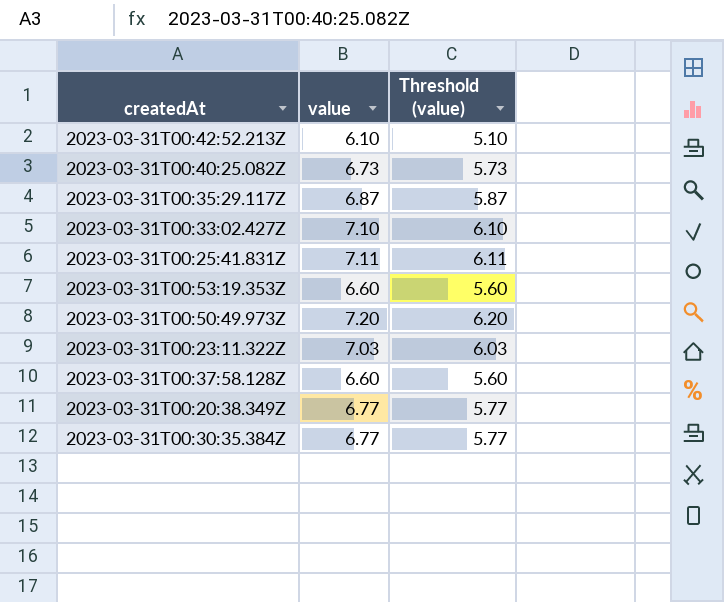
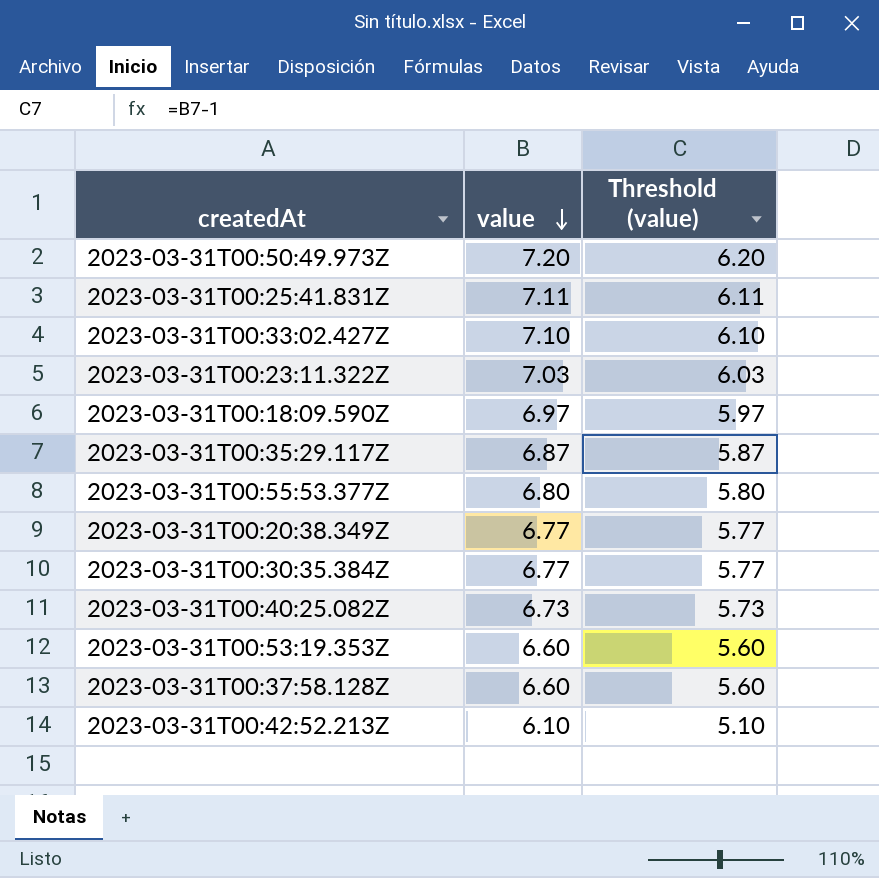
row order: none -> value descending
row 2023-03-31T00:18:09.590Z: none -> 6.97 | 5.97
row 2023-03-31T00:55:53.377Z: none -> 6.80 | 5.80

